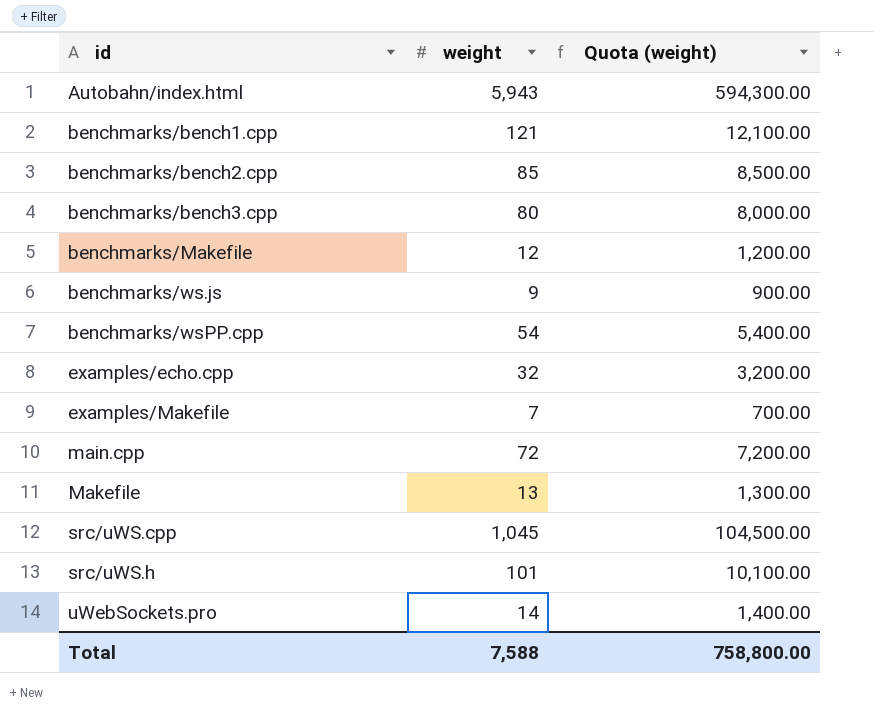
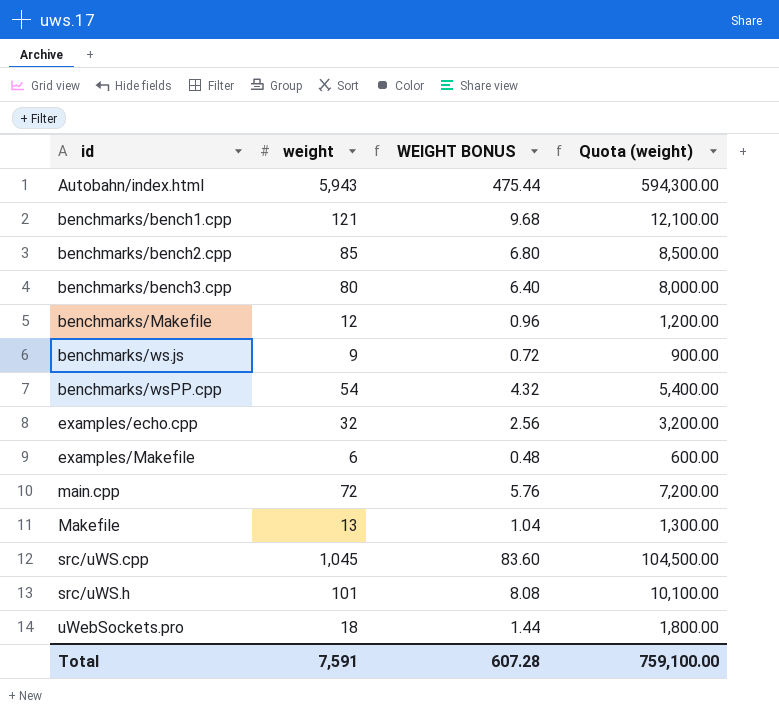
column WEIGHT BONUS | formula: none -> [weight] * 0.08
examples/Makefile | weight: 7 -> 6
examples/Makefile | Quota (weight): 700.00 -> 600.00
uWebSockets.pro | weight: 14 -> 18
uWebSockets.pro | Quota (weight): 1,400.00 -> 1,800.00
Total | weight: 7,588 -> 7,591
Total | Quota (weight): 758,800.00 -> 759,100.00

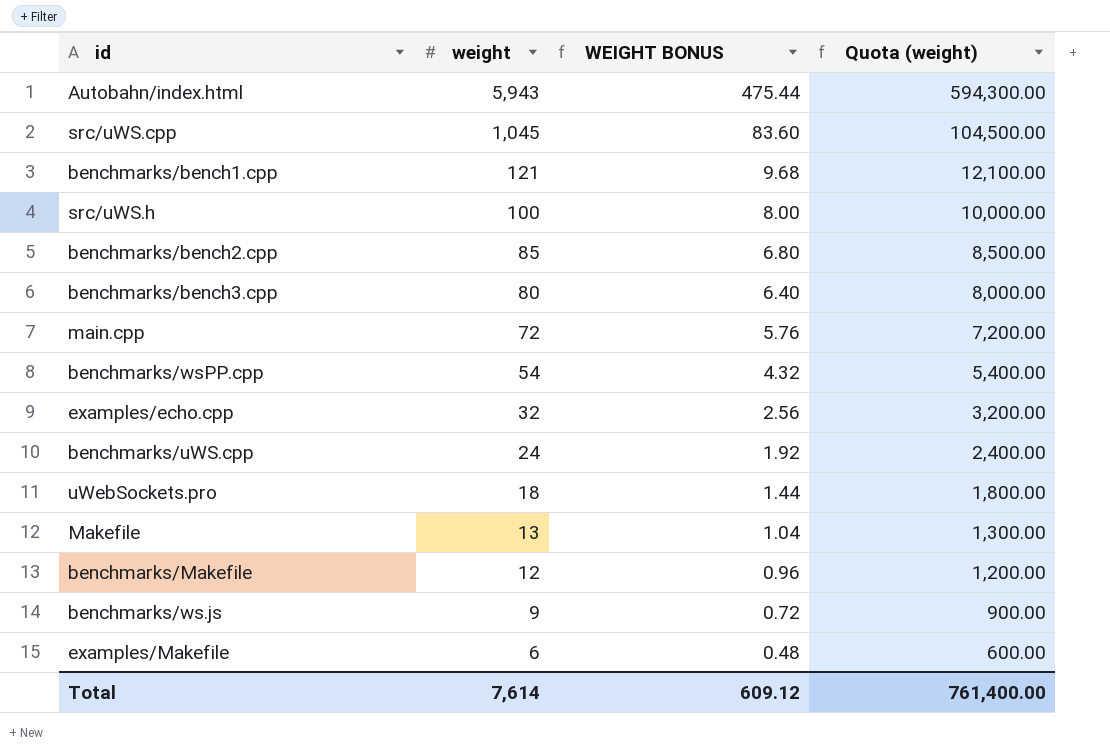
row order: id ascending -> weight descending
src/uWS.h | weight: 101 -> 100
src/uWS.h | WEIGHT BONUS: 8.08 -> 8.00
src/uWS.h | Quota (weight): 10,100.00 -> 10,000.00
row benchmarks/uWS.cpp: none -> 24 | 1.92 | 2,400.00
Total | weight: 7,591 -> 7,614
Total | WEIGHT BONUS: 607.28 -> 609.12
Total | Quota (weight): 759,100.00 -> 761,400.00

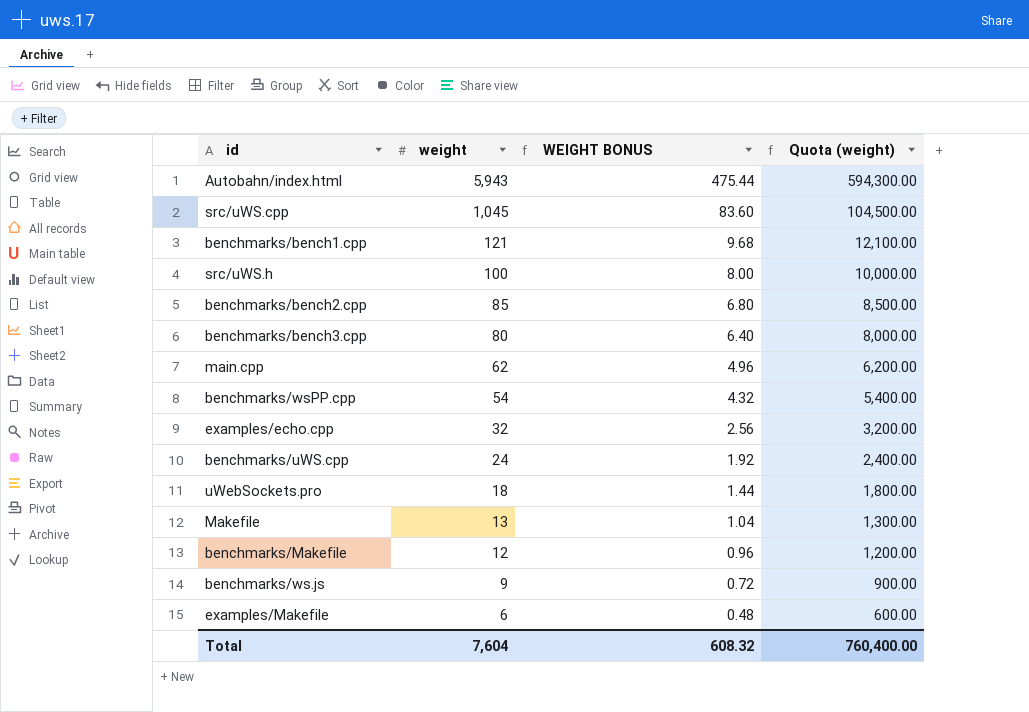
main.cpp | weight: 72 -> 62
main.cpp | WEIGHT BONUS: 5.76 -> 4.96
main.cpp | Quota (weight): 7,200.00 -> 6,200.00
Total | weight: 7,614 -> 7,604
Total | WEIGHT BONUS: 609.12 -> 608.32
Total | Quota (weight): 761,400.00 -> 760,400.00

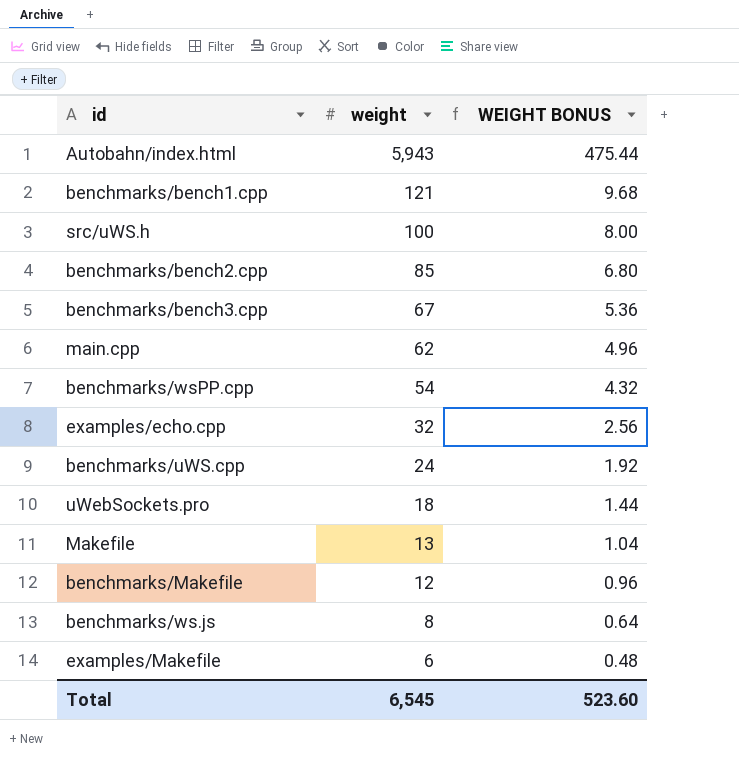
column Quota (weight) | formula: [weight] * 100 -> none
row src/uWS.cpp: 1,045 | 83.60 | 104,500.00 -> none
benchmarks/bench3.cpp | weight: 80 -> 67
benchmarks/bench3.cpp | WEIGHT BONUS: 6.40 -> 5.36
benchmarks/ws.js | weight: 9 -> 8
benchmarks/ws.js | WEIGHT BONUS: 0.72 -> 0.64
Total | weight: 7,604 -> 6,545
Total | WEIGHT BONUS: 608.32 -> 523.60

